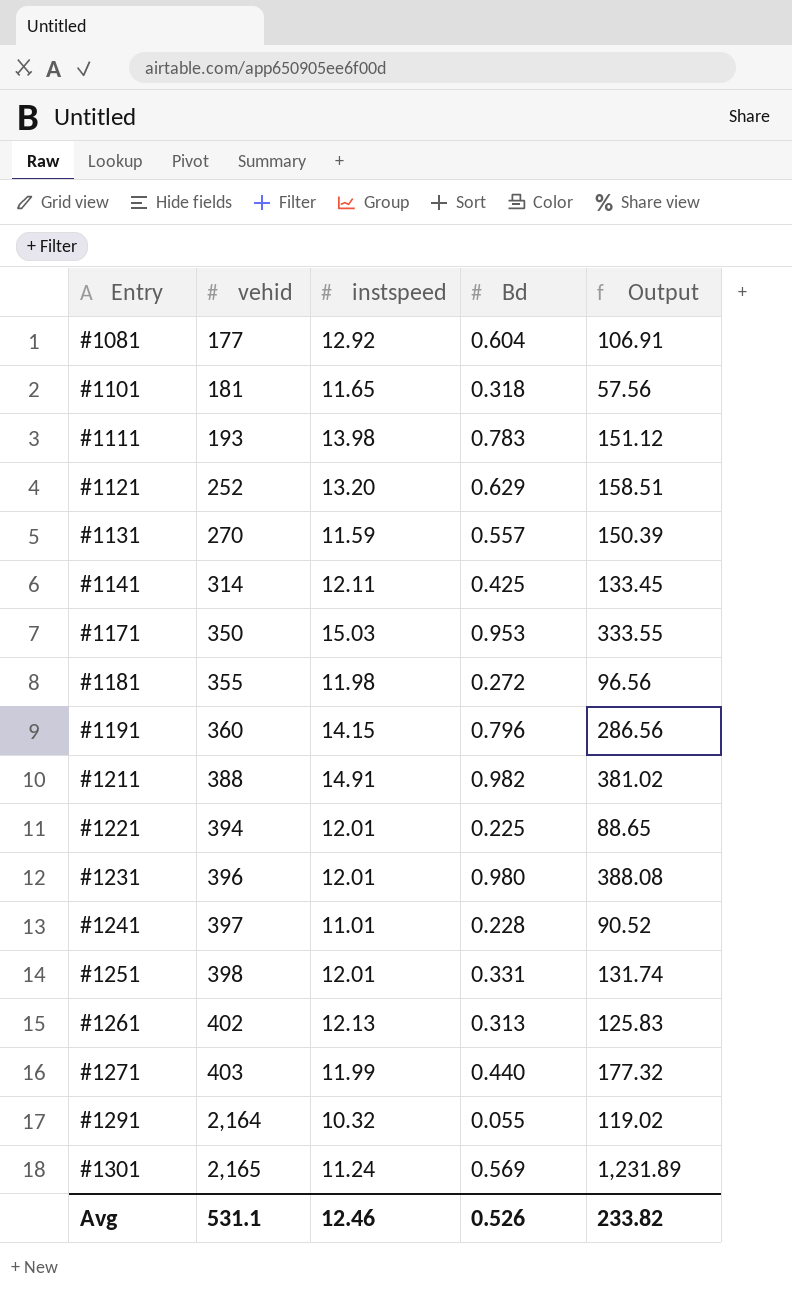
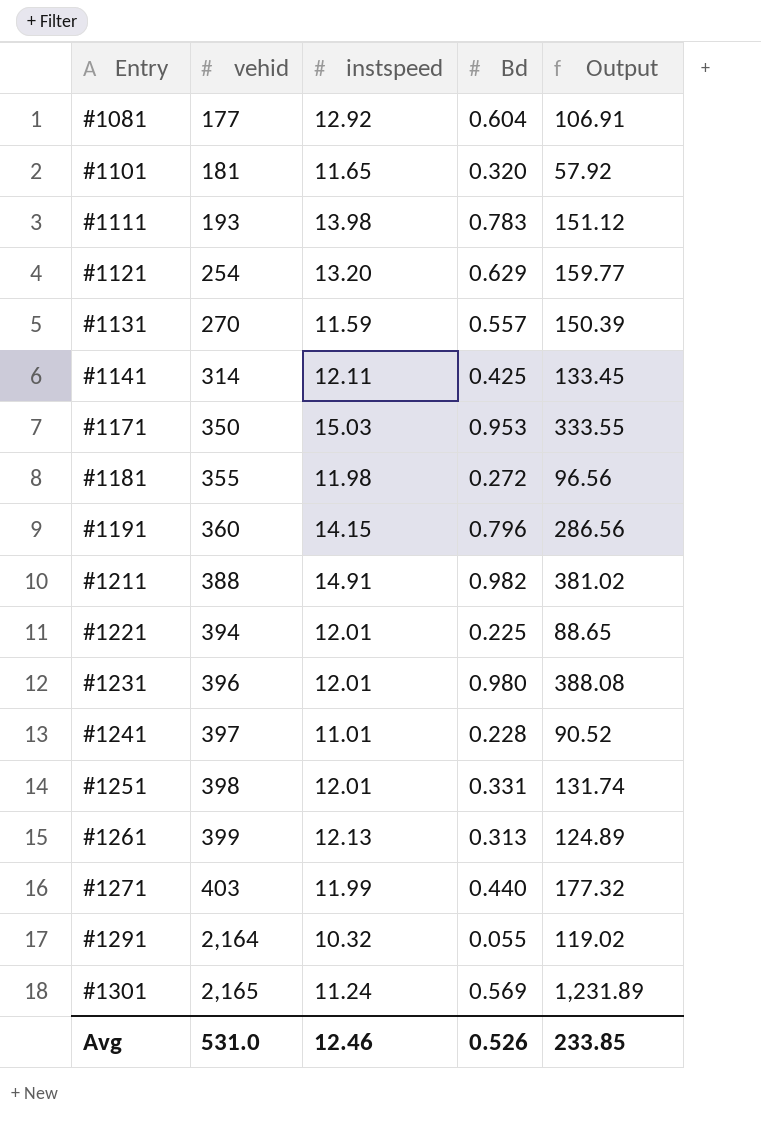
#1101 | Bd: 0.318 -> 0.320
#1101 | Output: 57.56 -> 57.92
#1121 | vehid: 252 -> 254
#1121 | Output: 158.51 -> 159.77
#1261 | vehid: 402 -> 399
#1261 | Output: 125.83 -> 124.89
Avg | vehid: 531.1 -> 531.0
Avg | Output: 233.82 -> 233.85

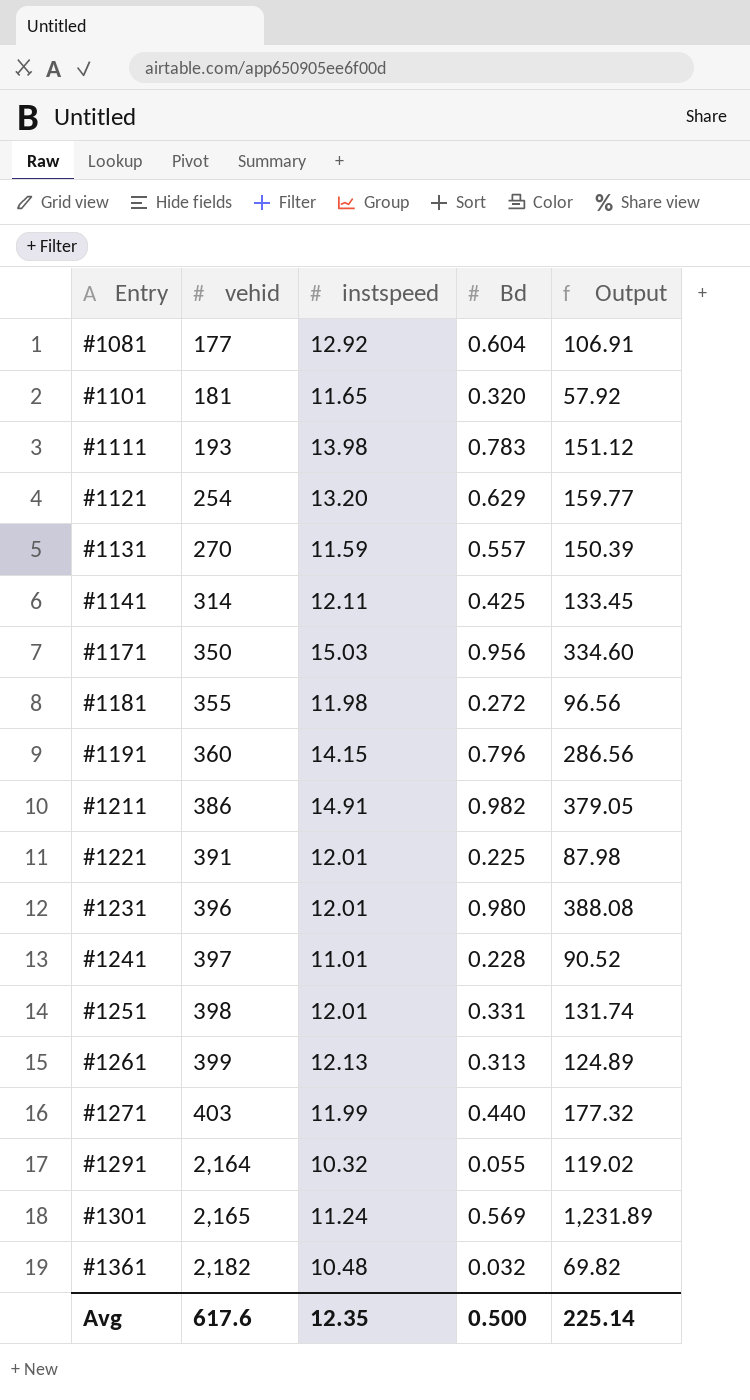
#1171 | Bd: 0.953 -> 0.956
#1171 | Output: 333.55 -> 334.60
#1211 | vehid: 388 -> 386
#1211 | Output: 381.02 -> 379.05
#1221 | vehid: 394 -> 391
#1221 | Output: 88.65 -> 87.98
row #1361: none -> 2,182 | 10.48 | 0.032 | 69.82
Avg | vehid: 531.0 -> 617.6
Avg | instspeed: 12.46 -> 12.35
Avg | Bd: 0.526 -> 0.500
Avg | Output: 233.85 -> 225.14

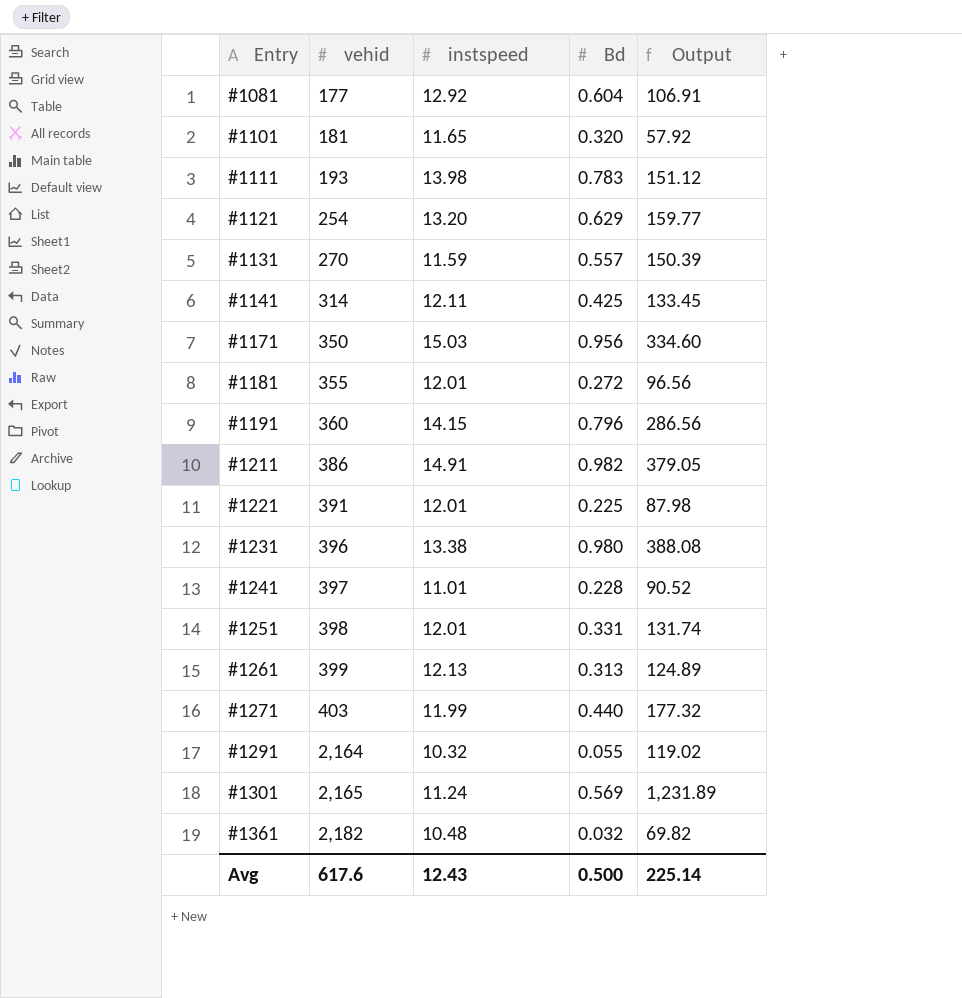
#1181 | instspeed: 11.98 -> 12.01
#1231 | instspeed: 12.01 -> 13.38
Avg | instspeed: 12.35 -> 12.43

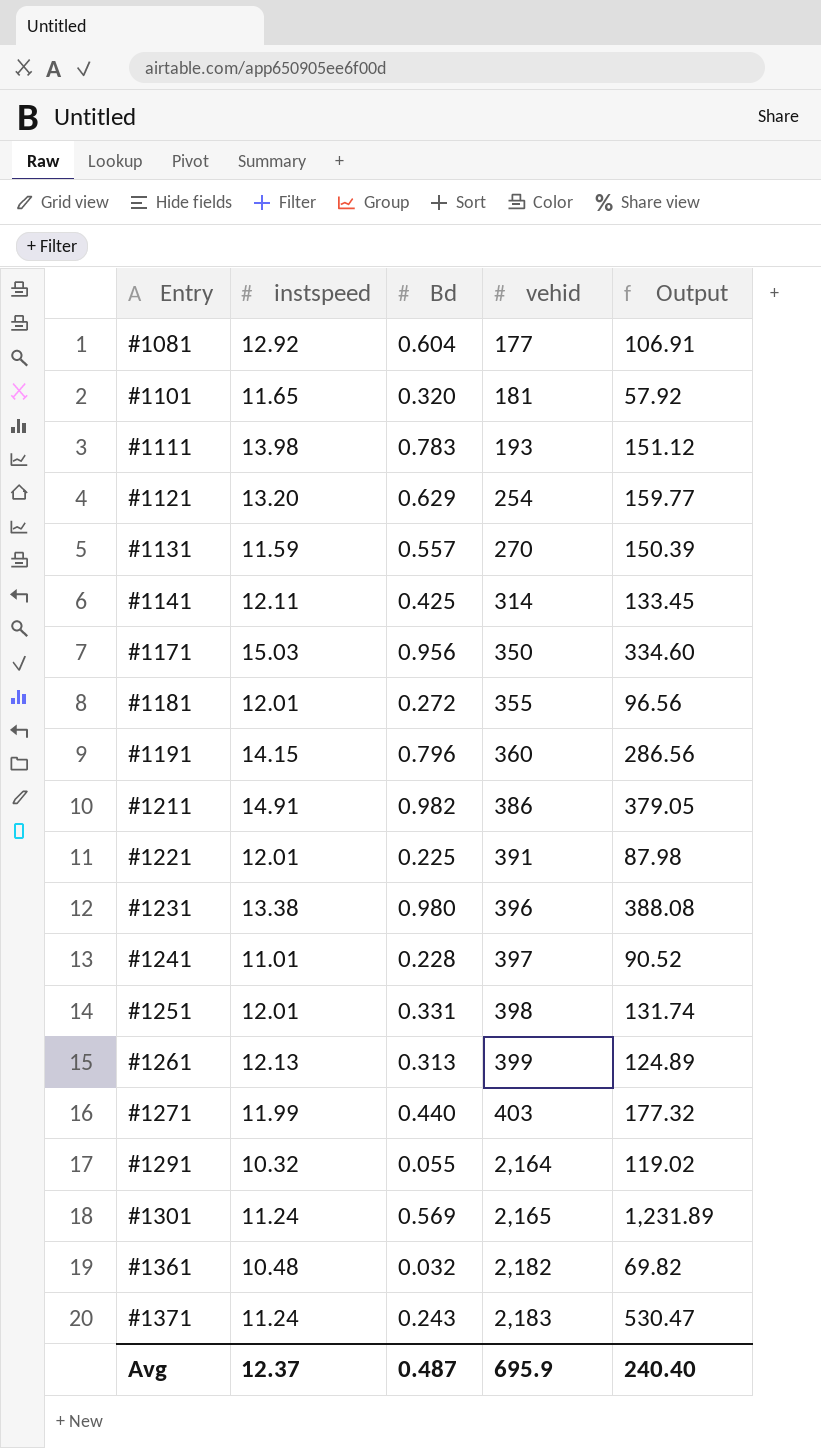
column vehid | position: 2 -> 4
row #1371: none -> 11.24 | 0.243 | 2,183 | 530.47
Avg | instspeed: 12.43 -> 12.37
Avg | Bd: 0.500 -> 0.487
Avg | vehid: 617.6 -> 695.9
Avg | Output: 225.14 -> 240.40

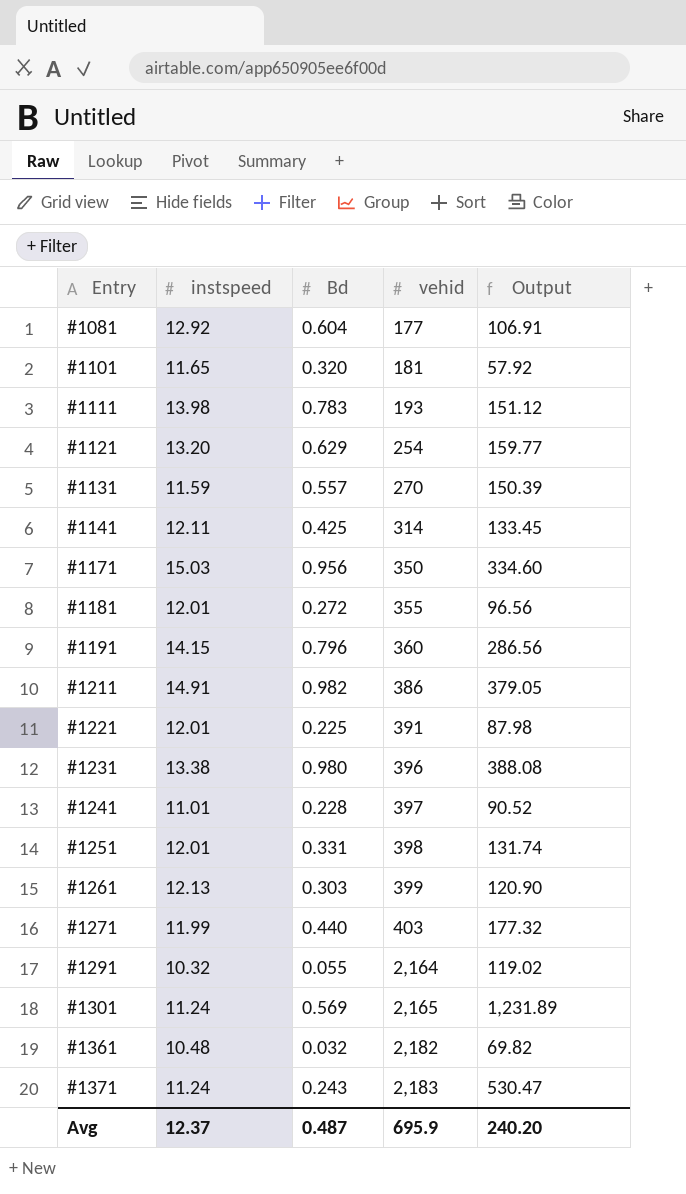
#1261 | Bd: 0.313 -> 0.303
#1261 | Output: 124.89 -> 120.90
Avg | Output: 240.40 -> 240.20

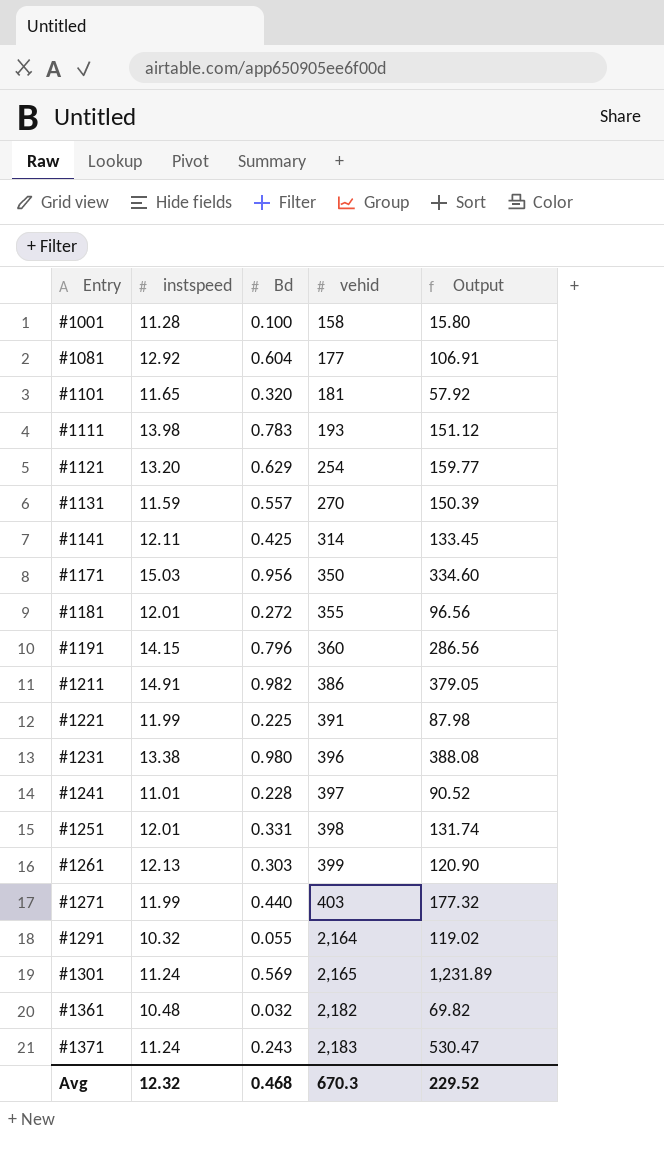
row #1001: none -> 11.28 | 0.100 | 158 | 15.80
#1221 | instspeed: 12.01 -> 11.99
Avg | instspeed: 12.37 -> 12.32
Avg | Bd: 0.487 -> 0.468
Avg | vehid: 695.9 -> 670.3
Avg | Output: 240.20 -> 229.52

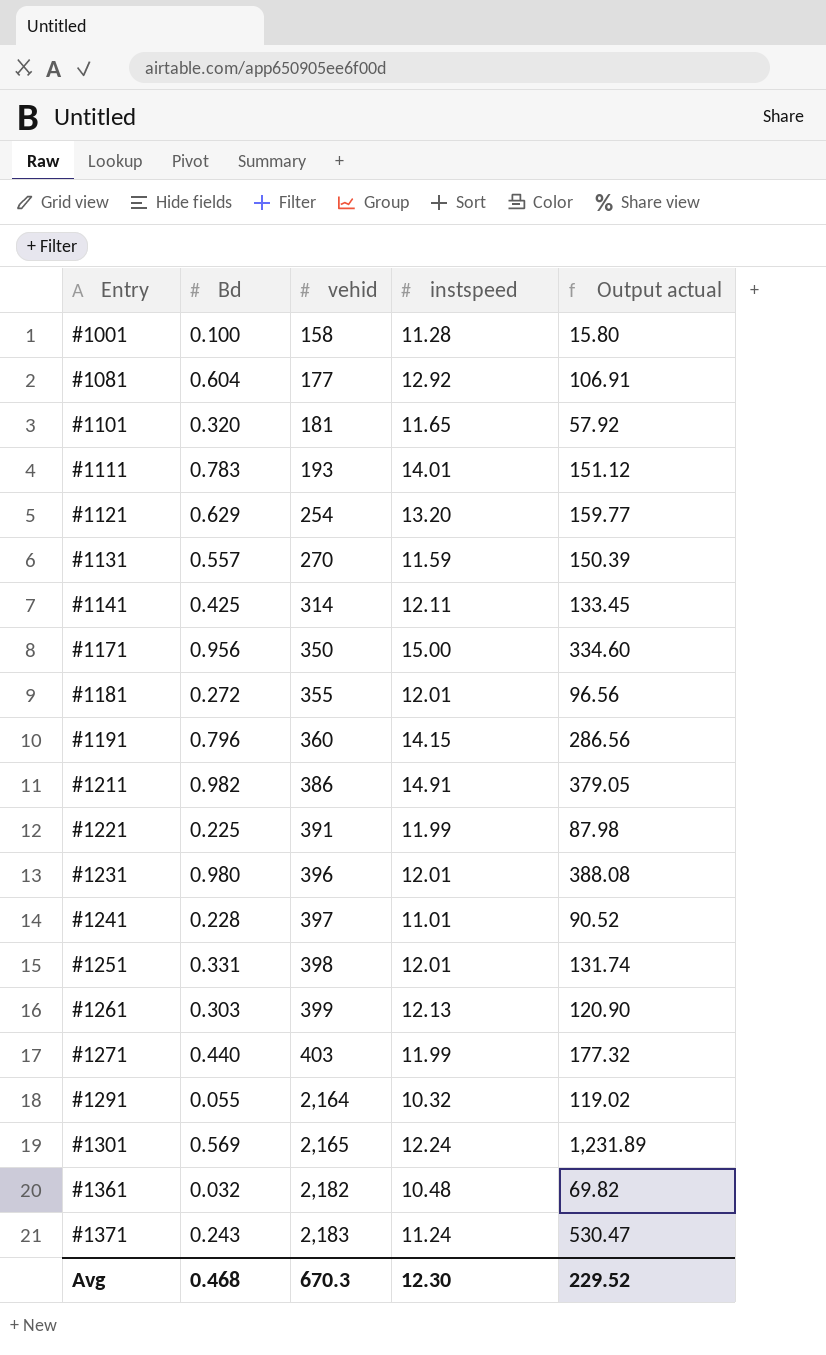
column instspeed | position: 2 -> 4
column name: Output -> Output actual
#1111 | instspeed: 13.98 -> 14.01
#1171 | instspeed: 15.03 -> 15.00
#1231 | instspeed: 13.38 -> 12.01
#1301 | instspeed: 11.24 -> 12.24
Avg | instspeed: 12.32 -> 12.30

